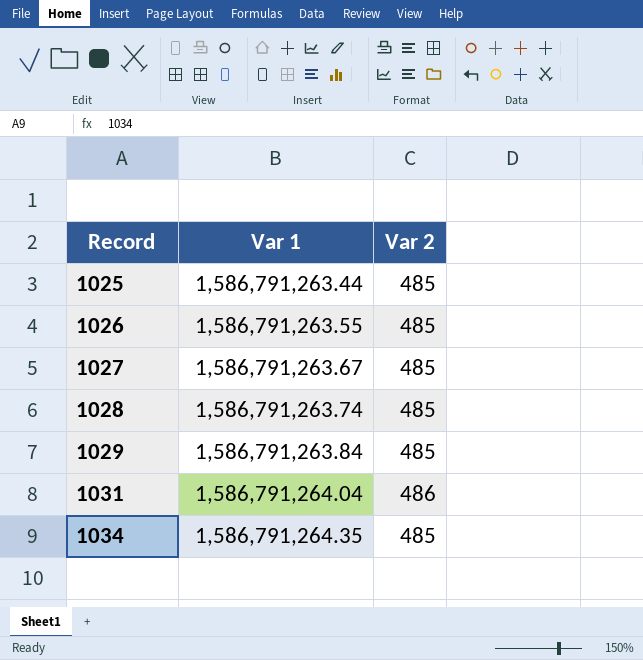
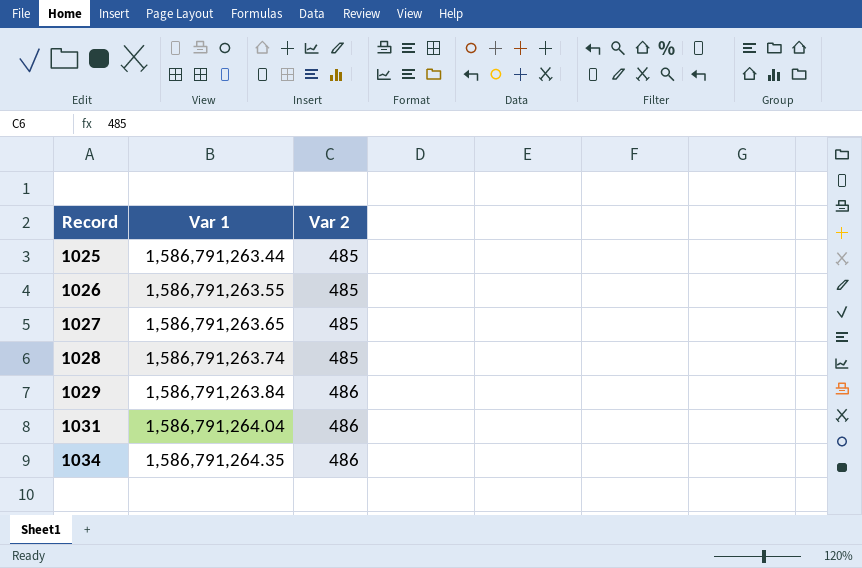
1027 | Var 1: 1,586,791,263.67 -> 1,586,791,263.65
1029 | Var 2: 485 -> 486
1034 | Var 2: 485 -> 486

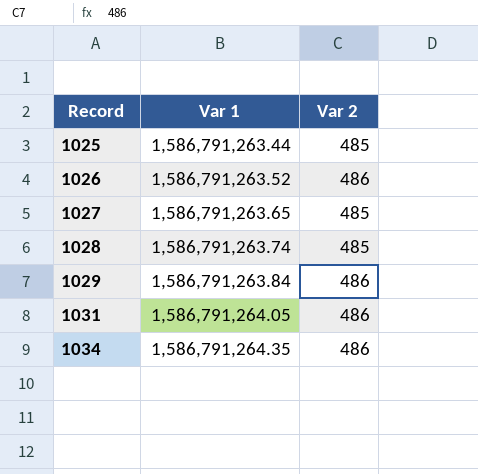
1026 | Var 1: 1,586,791,263.55 -> 1,586,791,263.52
1026 | Var 2: 485 -> 486
1031 | Var 1: 1,586,791,264.04 -> 1,586,791,264.05

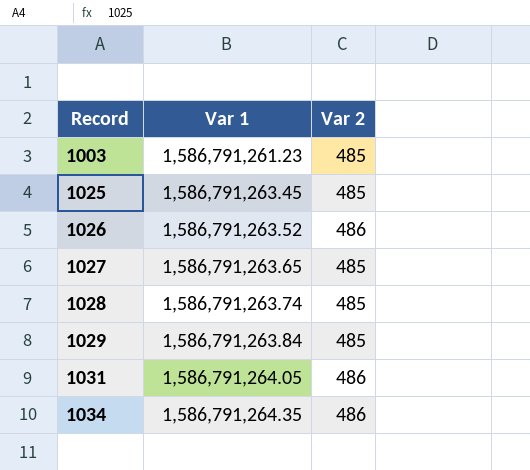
row 1003: none -> 1,586,791,261.23 | 485
1025 | Var 1: 1,586,791,263.44 -> 1,586,791,263.45
1029 | Var 2: 486 -> 485

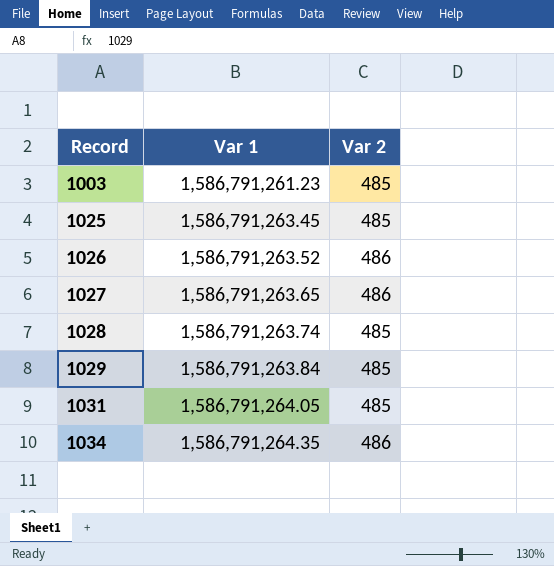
1027 | Var 2: 485 -> 486
1031 | Var 2: 486 -> 485

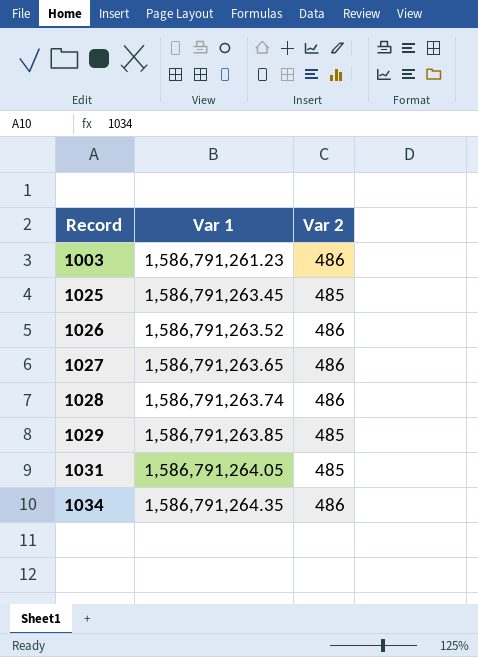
1003 | Var 2: 485 -> 486
1028 | Var 2: 485 -> 486
1029 | Var 1: 1,586,791,263.84 -> 1,586,791,263.85

